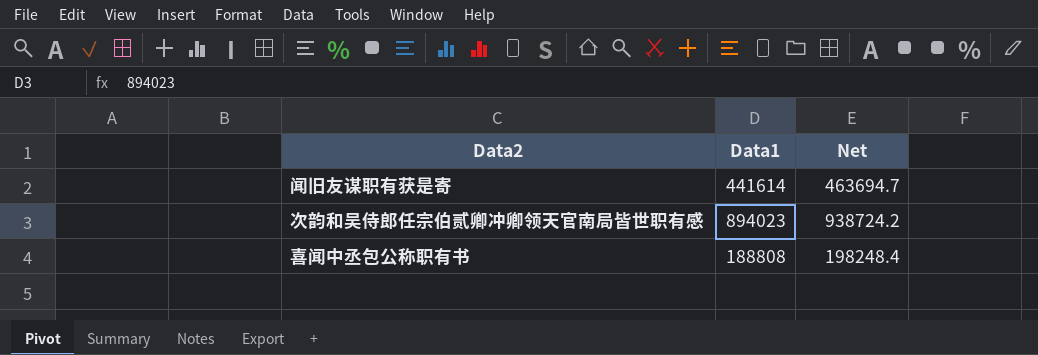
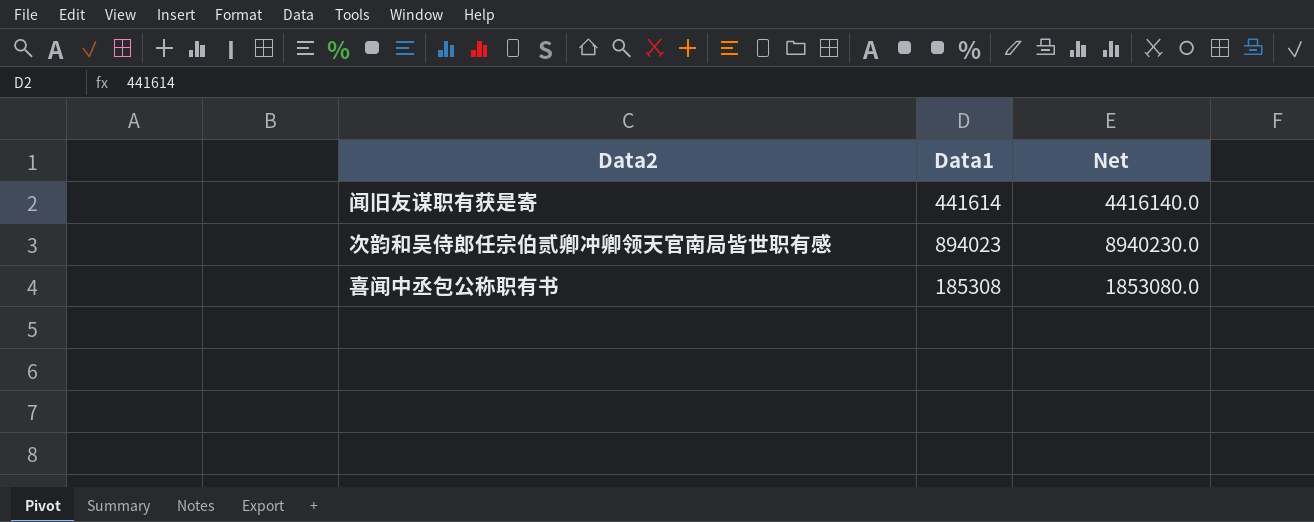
column Net | formula: [Data1] * 1.05 -> [Data1] * 10
喜闻中丞包公称职有书 | Data1: 188808 -> 185308

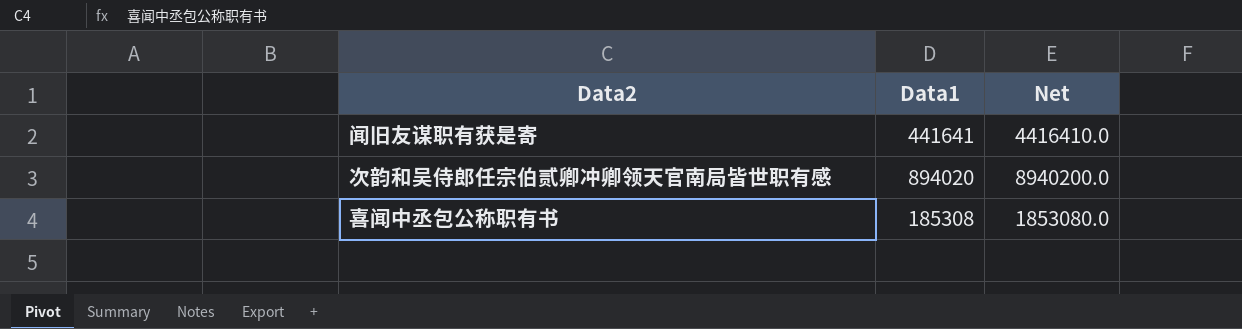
闻旧友谋职有获是寄 | Data1: 441614 -> 441641
闻旧友谋职有获是寄 | Net: 4416140.0 -> 4416410.0
次韵和吴侍郎任宗伯贰卿冲卿领天官南局皆世职有感 | Data1: 894023 -> 894020
次韵和吴侍郎任宗伯贰卿冲卿领天官南局皆世职有感 | Net: 8940230.0 -> 8940200.0

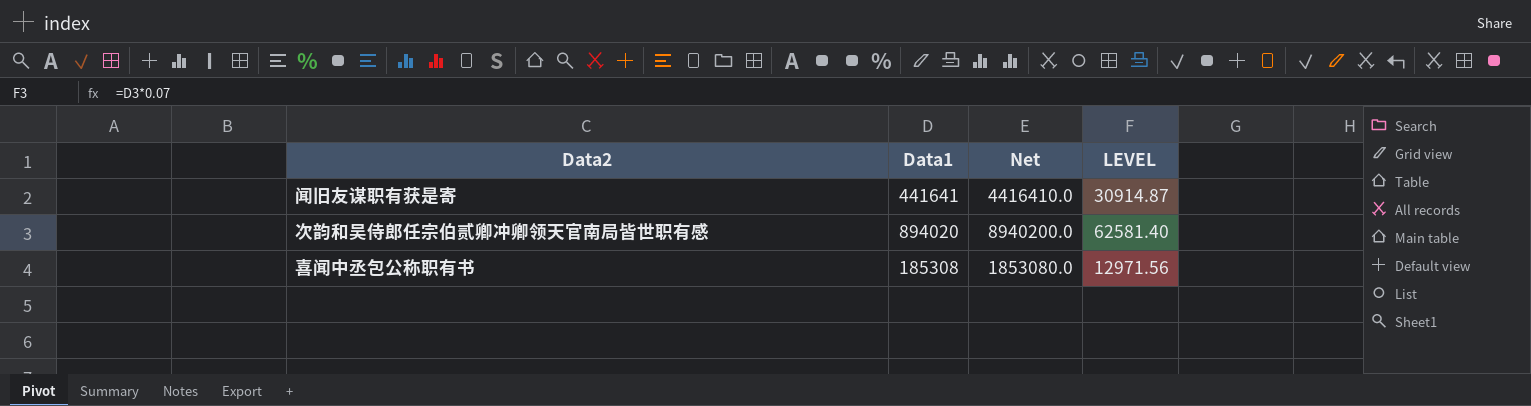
column LEVEL | formula: none -> [Data1] * 0.07

